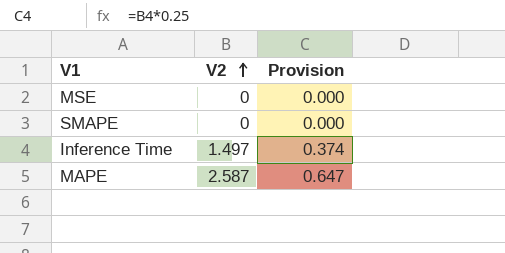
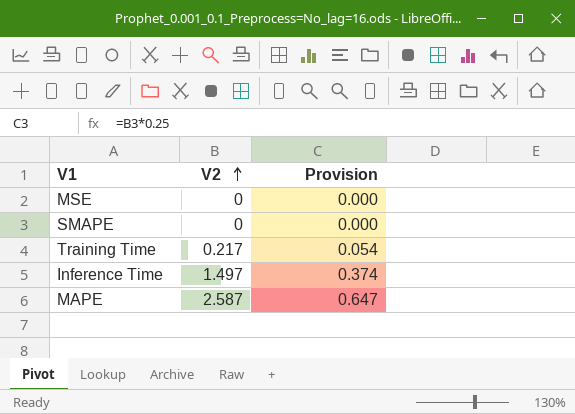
row Training Time: none -> 0.217 | 0.054

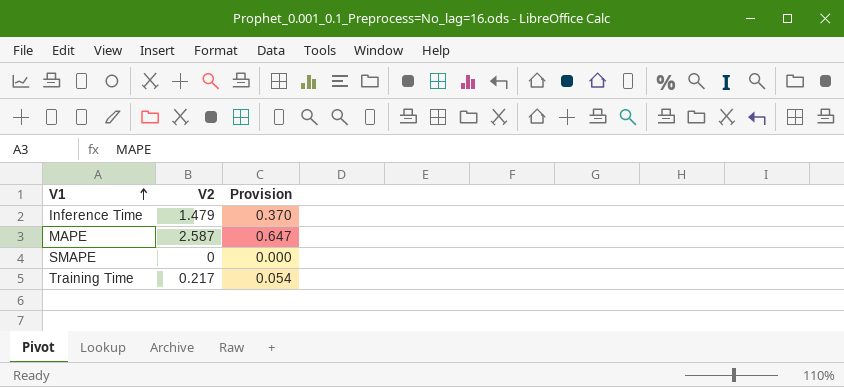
row order: V2 ascending -> V1 ascending
row MSE: 0 | 0.000 -> none
Inference Time | V2: 1.497 -> 1.479
Inference Time | Provision: 0.374 -> 0.370

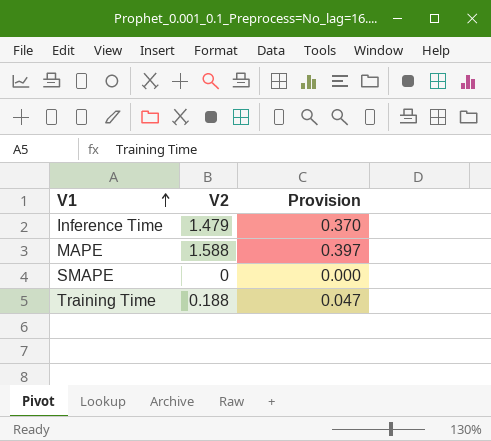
MAPE | V2: 2.587 -> 1.588
MAPE | Provision: 0.647 -> 0.397
Training Time | V2: 0.217 -> 0.188
Training Time | Provision: 0.054 -> 0.047

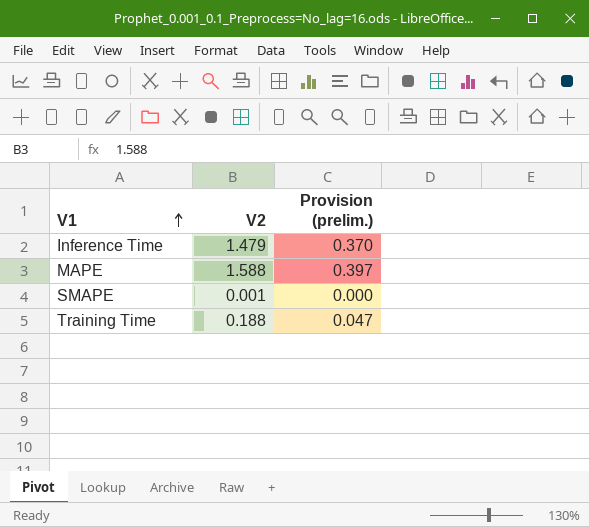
column name: Provision -> Provision (prelim.)
SMAPE | V2: 0 -> 0.001

